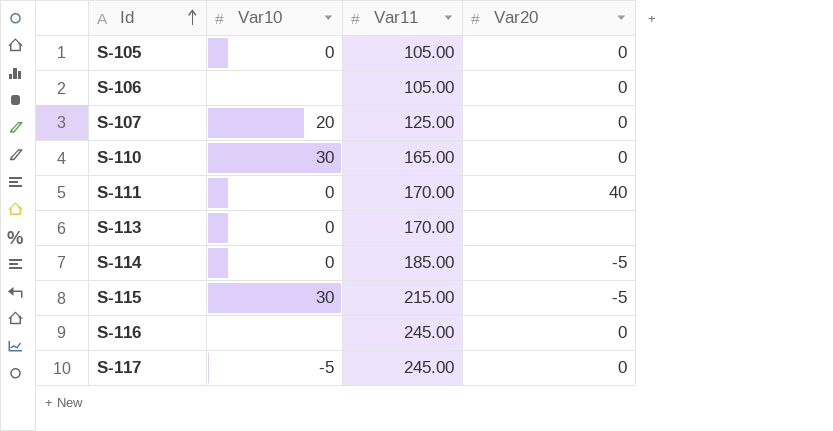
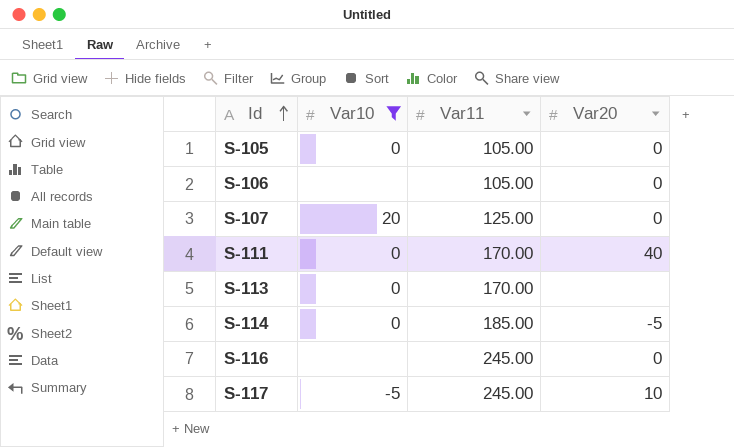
filter: none -> Var10 != 30
S-117 | Var20: 0 -> 10

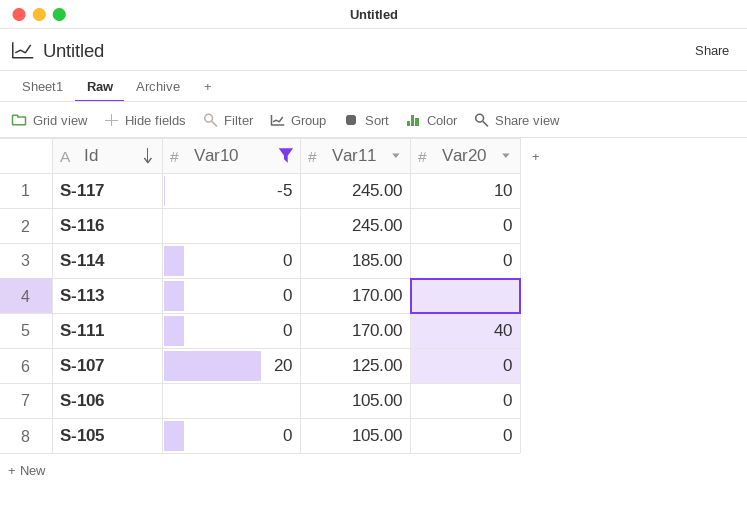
row order: Id ascending -> Id descending
S-114 | Var20: -5 -> 0

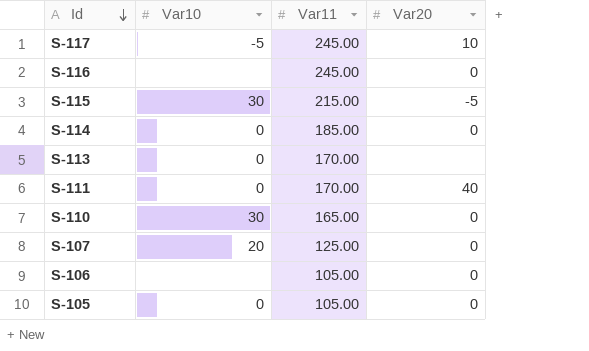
filter: Var10 != 30 -> none

